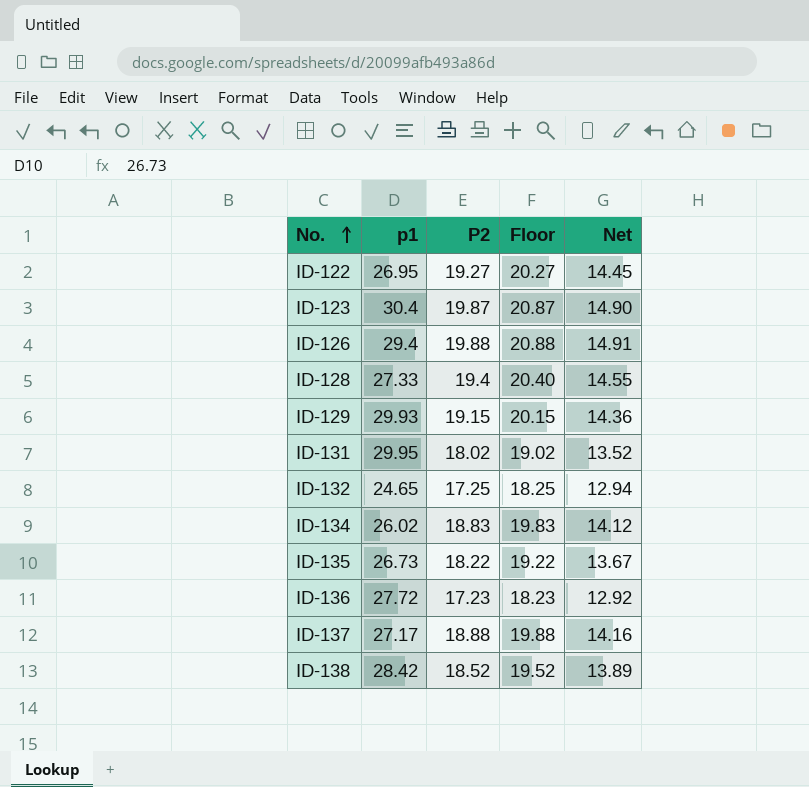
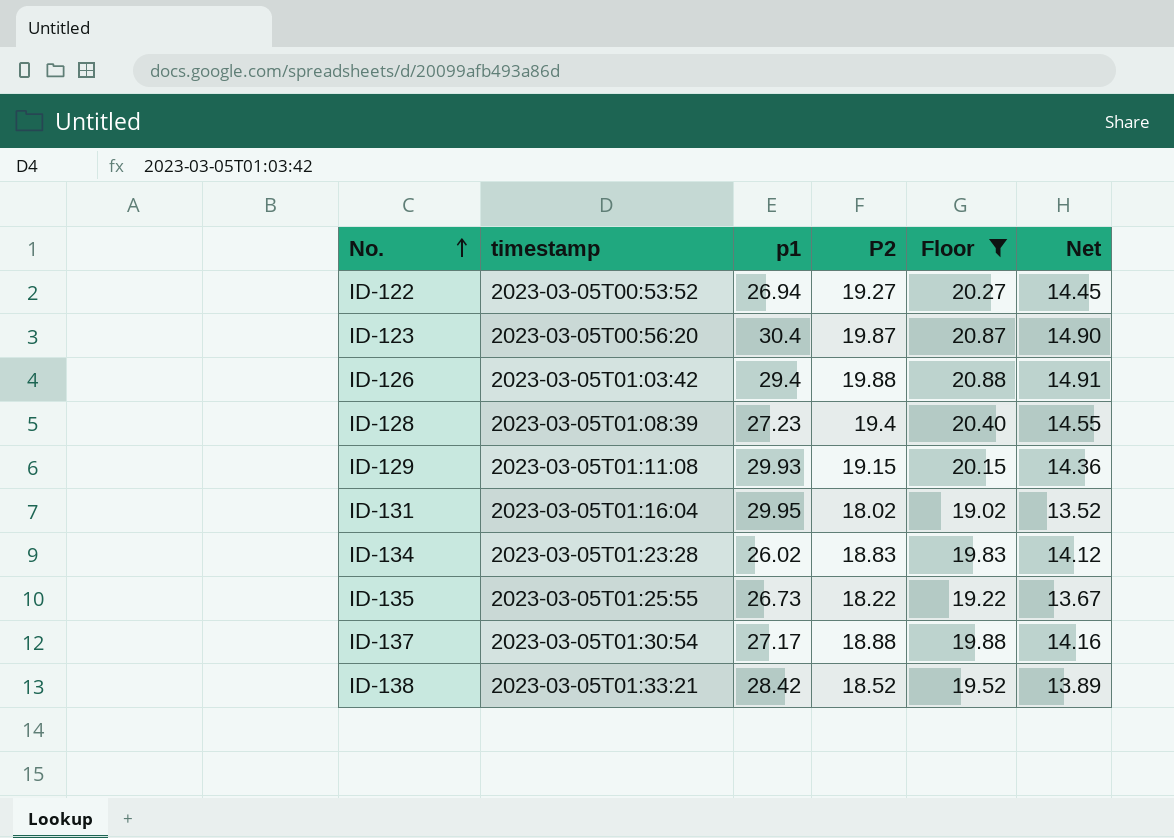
filter: none -> Floor >= 19.02
column timestamp | position: none -> 2
ID-122 | p1: 26.95 -> 26.94
ID-128 | p1: 27.33 -> 27.23

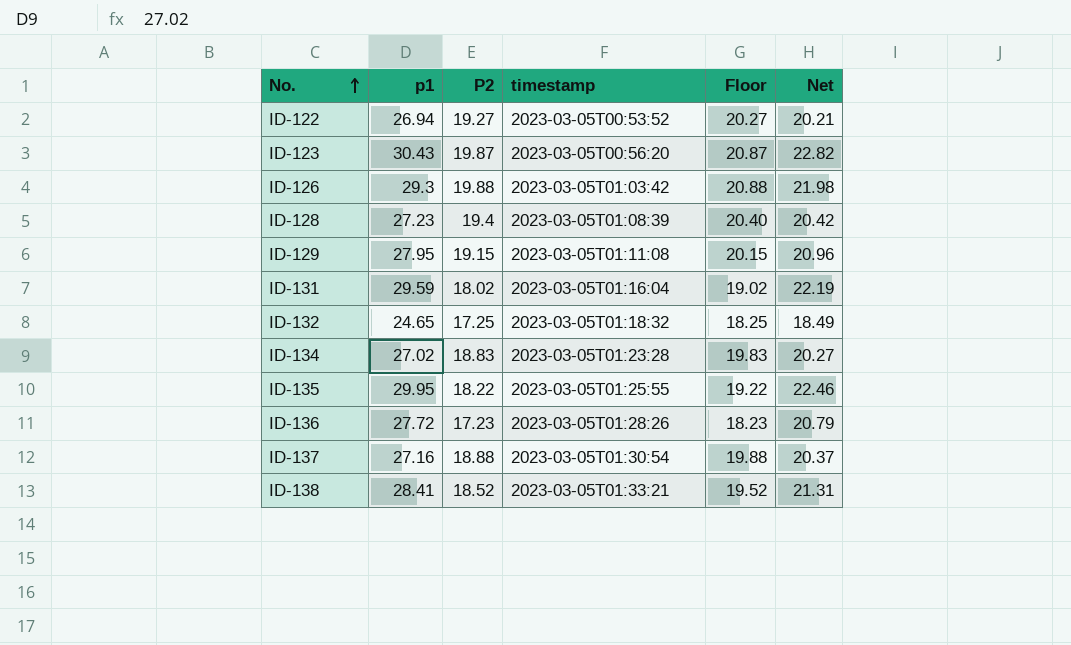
filter: Floor >= 19.02 -> none
column timestamp | position: 2 -> 4
column Net | formula: [P2] * 0.75 -> [p1] * 0.75
ID-123 | p1: 30.4 -> 30.43
ID-126 | p1: 29.4 -> 29.3
ID-129 | p1: 29.93 -> 27.95
ID-131 | p1: 29.95 -> 29.59
ID-134 | p1: 26.02 -> 27.02
ID-135 | p1: 26.73 -> 29.95
ID-137 | p1: 27.17 -> 27.16
ID-138 | p1: 28.42 -> 28.41

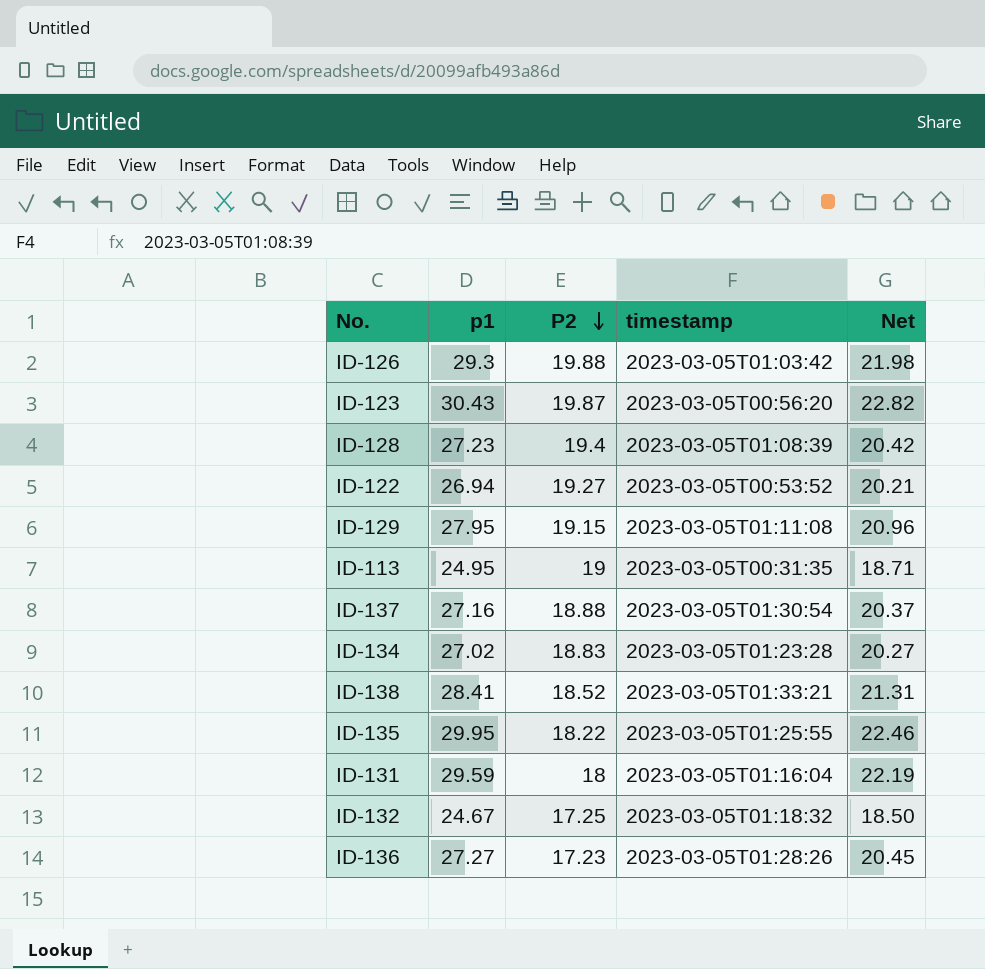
row order: No. ascending -> P2 descending
column Floor | formula: [P2] + 1 -> none
row ID-113: none -> 24.95 | 19 | 2023-03-05T00:31:35 | 18.71
ID-131 | P2: 18.02 -> 18
ID-132 | p1: 24.65 -> 24.67
ID-132 | Net: 18.49 -> 18.50
ID-136 | p1: 27.72 -> 27.27
ID-136 | Net: 20.79 -> 20.45

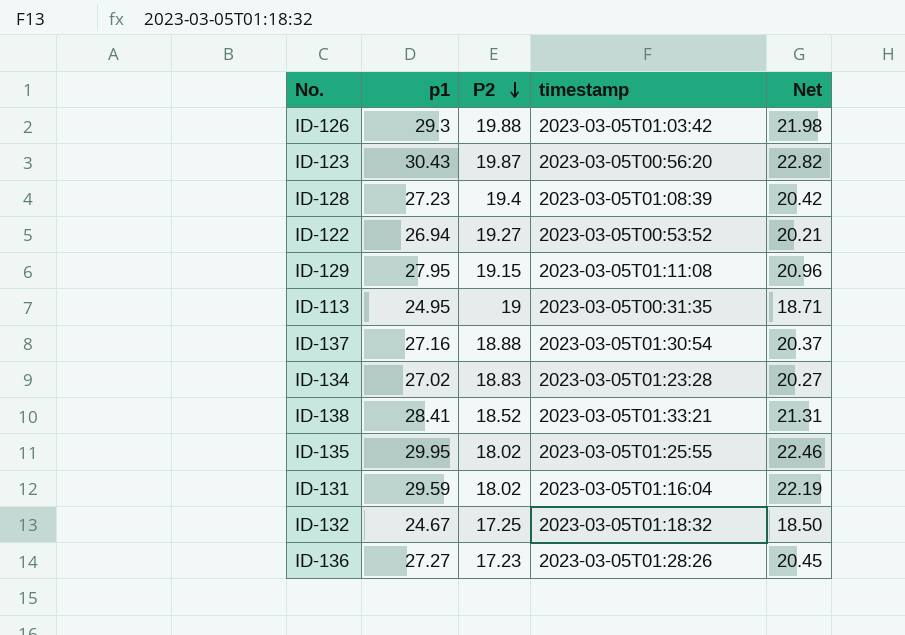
ID-135 | P2: 18.22 -> 18.02
ID-131 | P2: 18 -> 18.02

